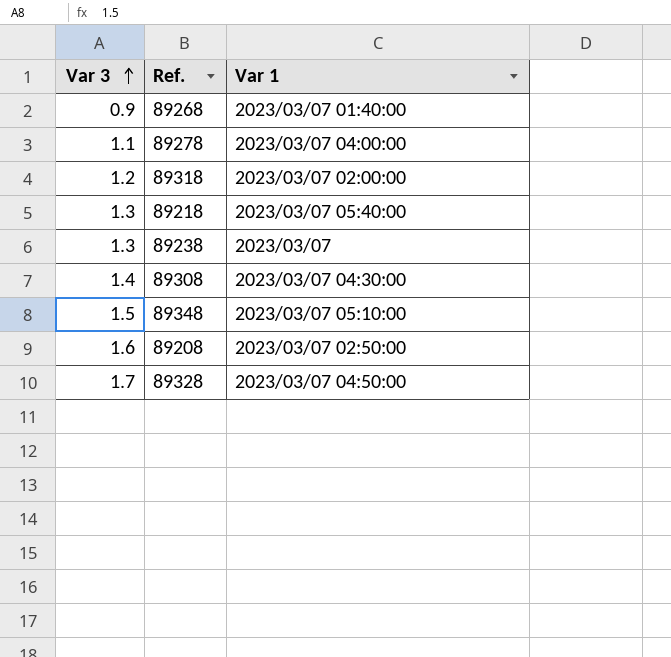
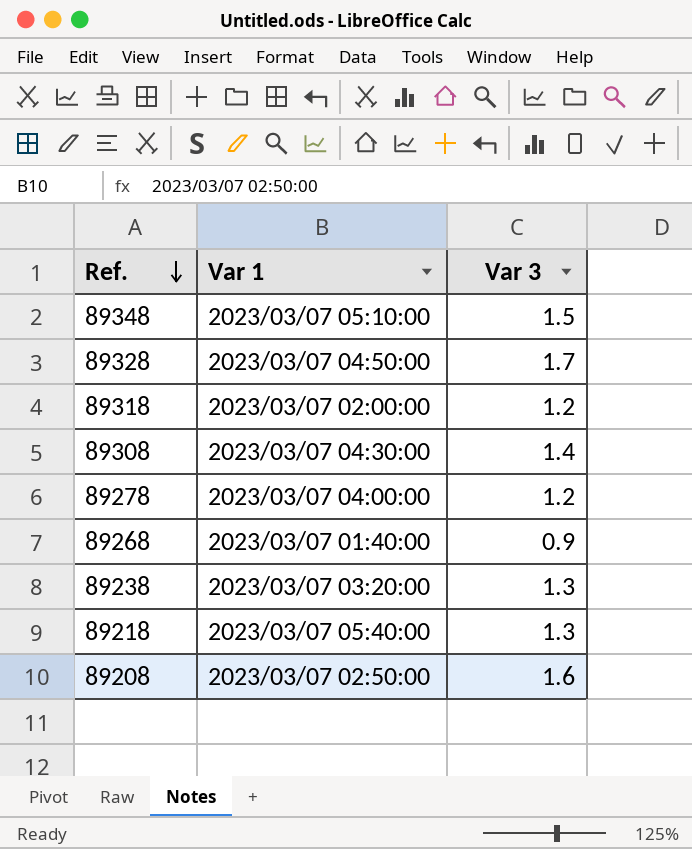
row order: Var 3 ascending -> Ref. descending
column Var 3 | position: 1 -> 3
89278 | Var 3: 1.1 -> 1.2
89238 | Var 1: 2023/03/07 -> 2023/03/07 03:20:00

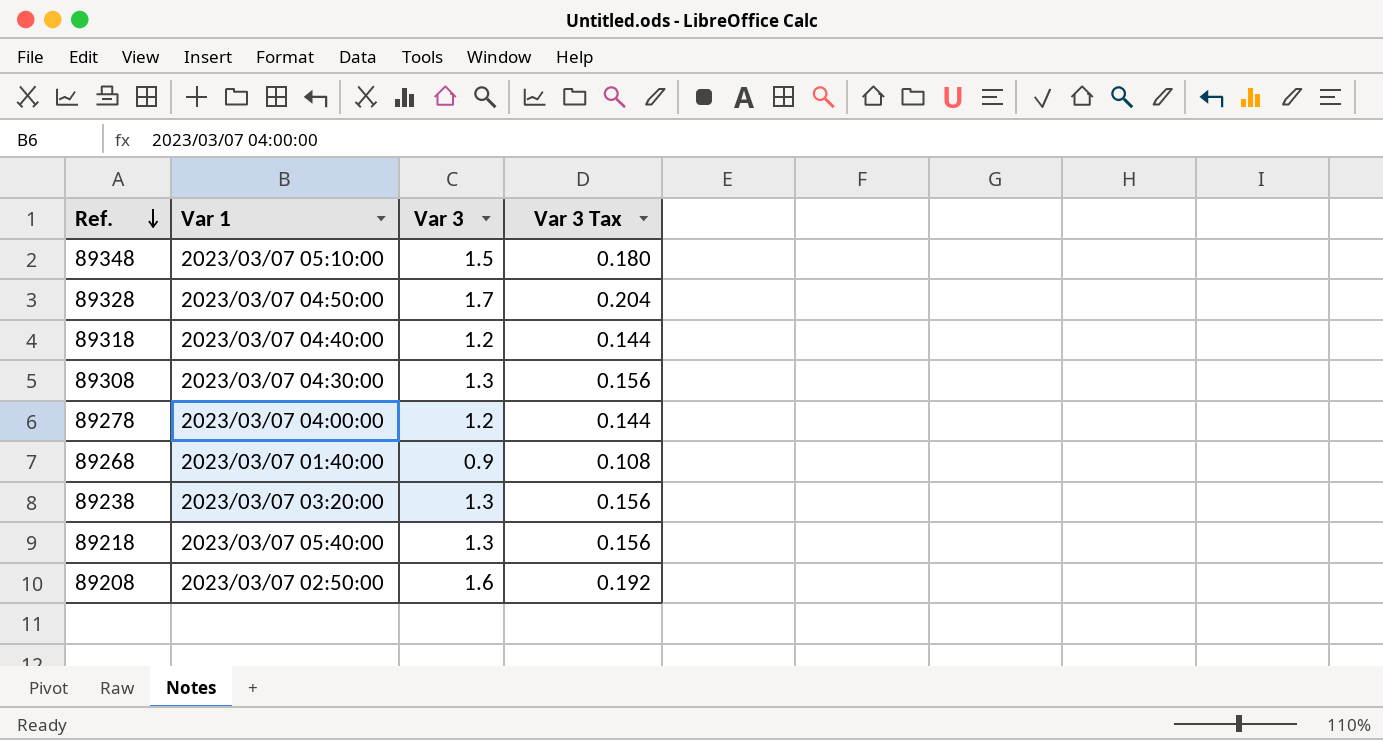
column Var 3 Tax | formula: none -> [Var 3] * 0.12
89318 | Var 1: 2023/03/07 02:00:00 -> 2023/03/07 04:40:00
89308 | Var 3: 1.4 -> 1.3

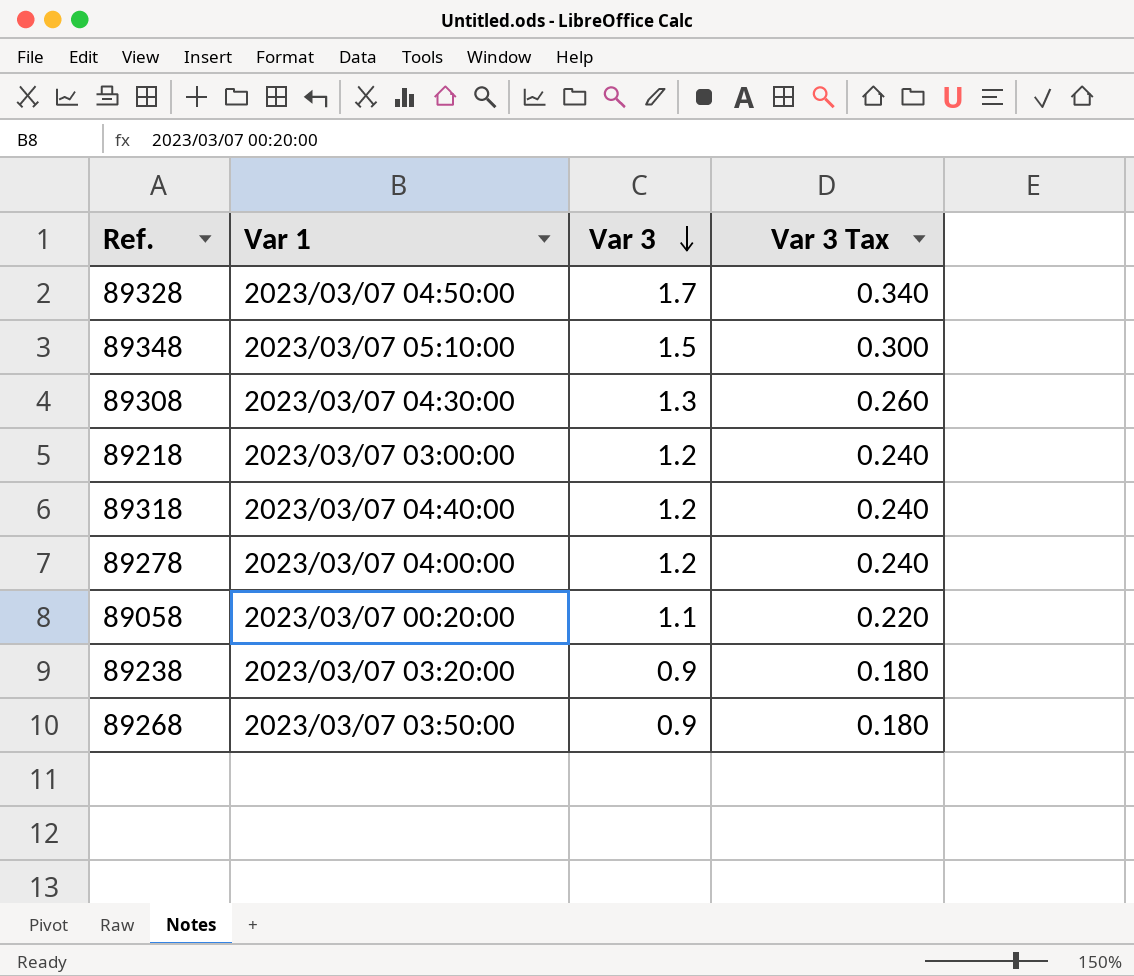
row order: Ref. descending -> Var 3 descending
column Var 3 Tax | formula: [Var 3] * 0.12 -> [Var 3] * 0.2
row 89208: 2023/03/07 02:50:00 | 1.6 | 0.192 -> none
89218 | Var 1: 2023/03/07 05:40:00 -> 2023/03/07 03:00:00
89218 | Var 3: 1.3 -> 1.2
row 89058: none -> 2023/03/07 00:20:00 | 1.1 | 0.220
89238 | Var 3: 1.3 -> 0.9
89268 | Var 1: 2023/03/07 01:40:00 -> 2023/03/07 03:50:00

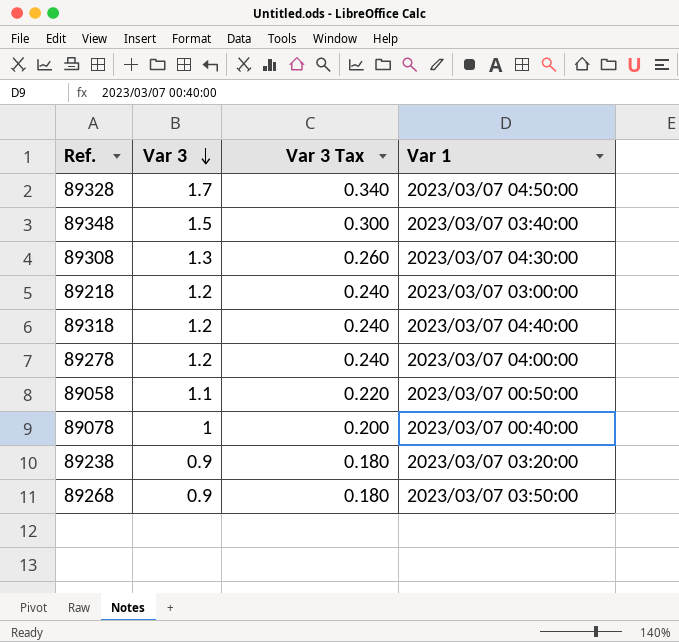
column Var 1 | position: 2 -> 4
89348 | Var 1: 2023/03/07 05:10:00 -> 2023/03/07 03:40:00
89058 | Var 1: 2023/03/07 00:20:00 -> 2023/03/07 00:50:00
row 89078: none -> 1 | 0.200 | 2023/03/07 00:40:00

